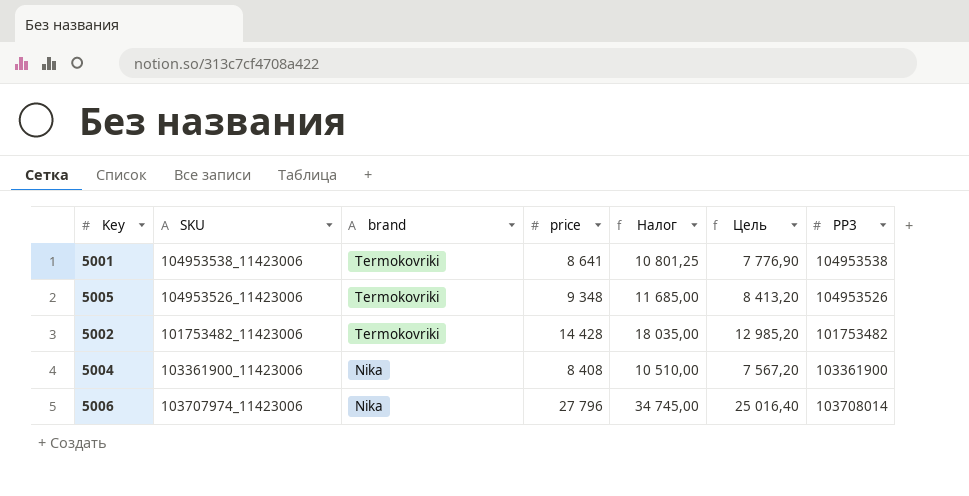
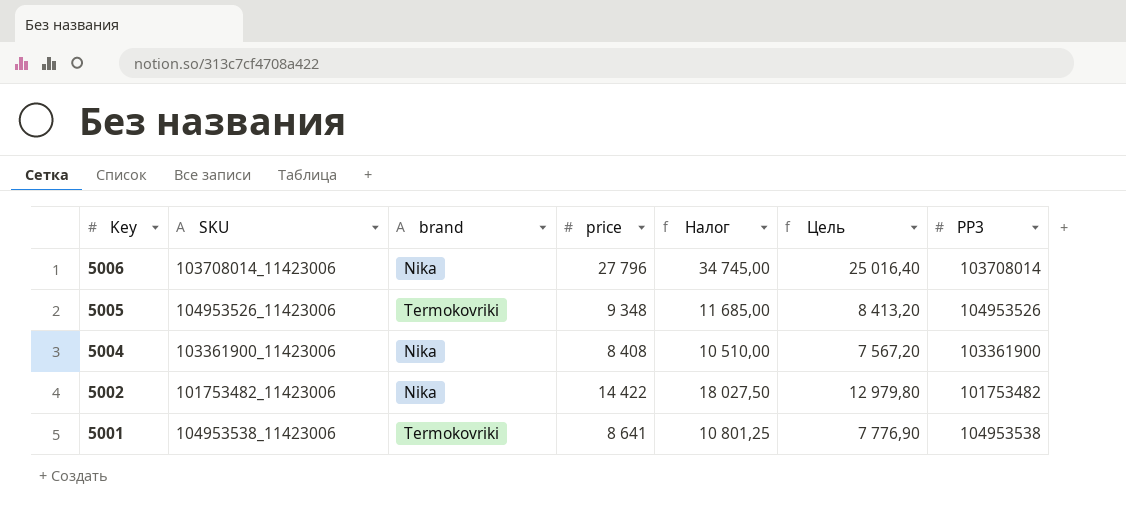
row order: brand descending -> Key descending
5006 | SKU: 103707974_11423006 -> 103708014_11423006
5002 | brand: Termokovriki -> Nika
5002 | price: 14 428 -> 14 422
5002 | Налог: 18 035,00 -> 18 027,50
5002 | Цель: 12 985,20 -> 12 979,80

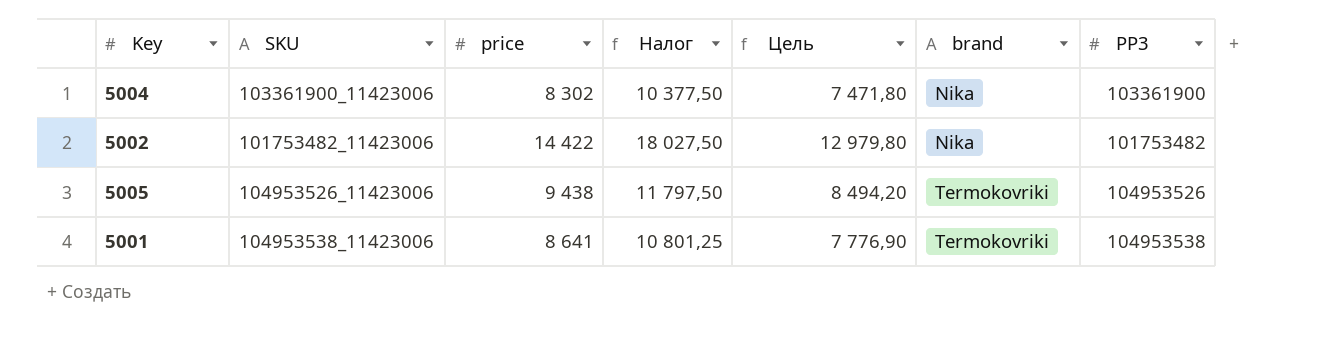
row order: Key descending -> brand ascending
column brand | position: 3 -> 6
row 5006: 103708014_11423006 | Nika | 27 796 | 34 745,00 | 25 016,40 | 103708014 -> none
5004 | price: 8 408 -> 8 302
5004 | Налог: 10 510,00 -> 10 377,50
5004 | Цель: 7 567,20 -> 7 471,80
5005 | price: 9 348 -> 9 438
5005 | Налог: 11 685,00 -> 11 797,50
5005 | Цель: 8 413,20 -> 8 494,20

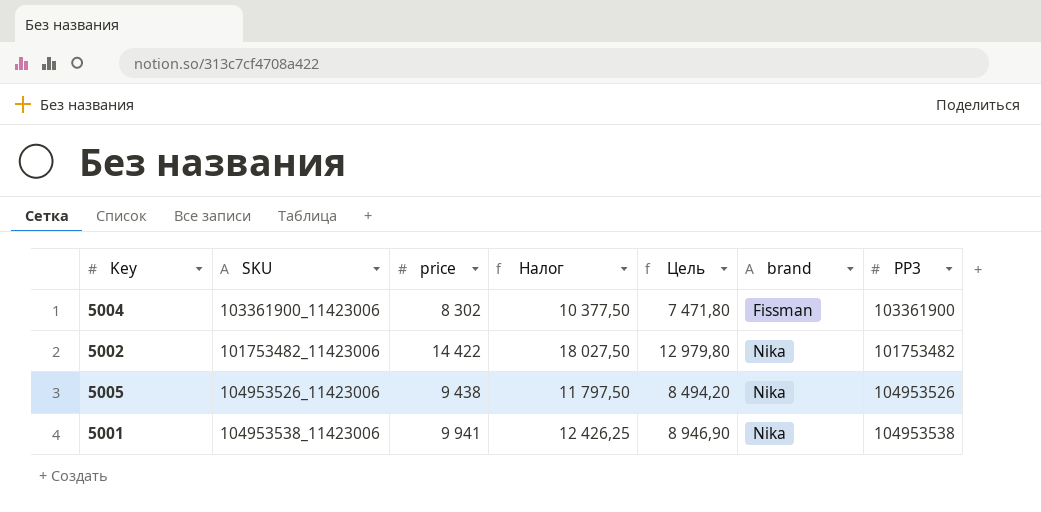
5004 | brand: Nika -> Fissman
5005 | brand: Termokovriki -> Nika
5001 | price: 8 641 -> 9 941
5001 | Налог: 10 801,25 -> 12 426,25
5001 | Цель: 7 776,90 -> 8 946,90
5001 | brand: Termokovriki -> Nika

